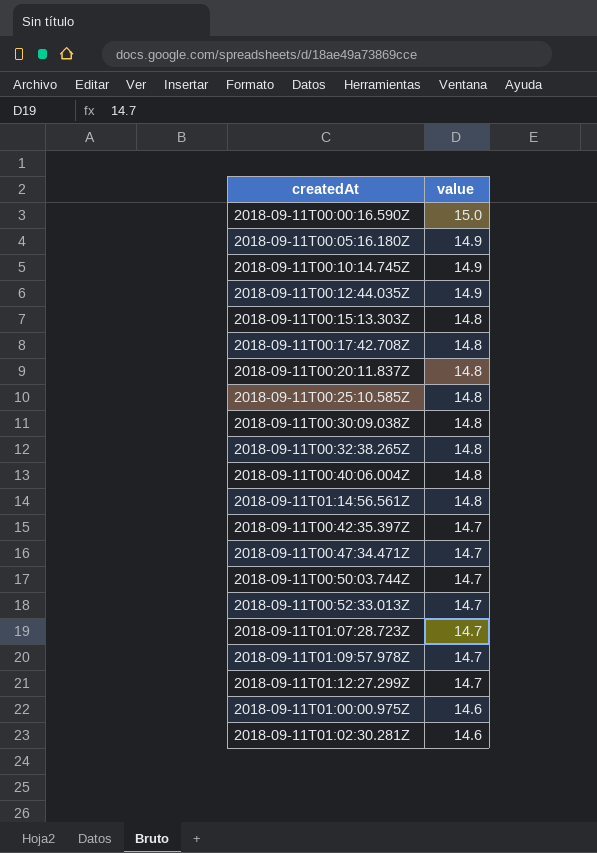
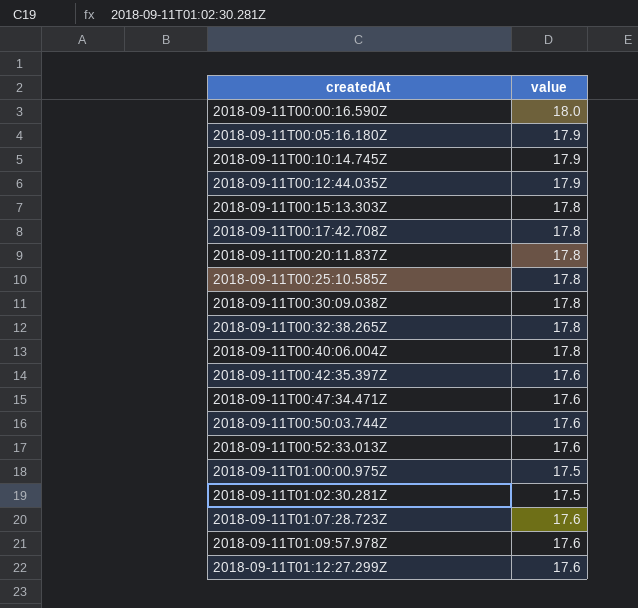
row order: value descending -> createdAt ascending
row 2018-09-11T01:14:56.561Z: 14.8 -> none
2018-09-11T00:00:16.590Z | value: 15.0 -> 18.0
2018-09-11T00:05:16.180Z | value: 14.9 -> 17.9
2018-09-11T00:10:14.745Z | value: 14.9 -> 17.9
2018-09-11T00:12:44.035Z | value: 14.9 -> 17.9
2018-09-11T00:15:13.303Z | value: 14.8 -> 17.8
2018-09-11T00:17:42.708Z | value: 14.8 -> 17.8
2018-09-11T00:20:11.837Z | value: 14.8 -> 17.8
2018-09-11T00:25:10.585Z | value: 14.8 -> 17.8
2018-09-11T00:30:09.038Z | value: 14.8 -> 17.8
2018-09-11T00:32:38.265Z | value: 14.8 -> 17.8
2018-09-11T00:40:06.004Z | value: 14.8 -> 17.8
2018-09-11T00:42:35.397Z | value: 14.7 -> 17.6
2018-09-11T00:47:34.471Z | value: 14.7 -> 17.6
2018-09-11T00:50:03.744Z | value: 14.7 -> 17.6
2018-09-11T00:52:33.013Z | value: 14.7 -> 17.6
2018-09-11T01:00:00.975Z | value: 14.6 -> 17.5
2018-09-11T01:02:30.281Z | value: 14.6 -> 17.5
2018-09-11T01:07:28.723Z | value: 14.7 -> 17.6
2018-09-11T01:09:57.978Z | value: 14.7 -> 17.6
2018-09-11T01:12:27.299Z | value: 14.7 -> 17.6

